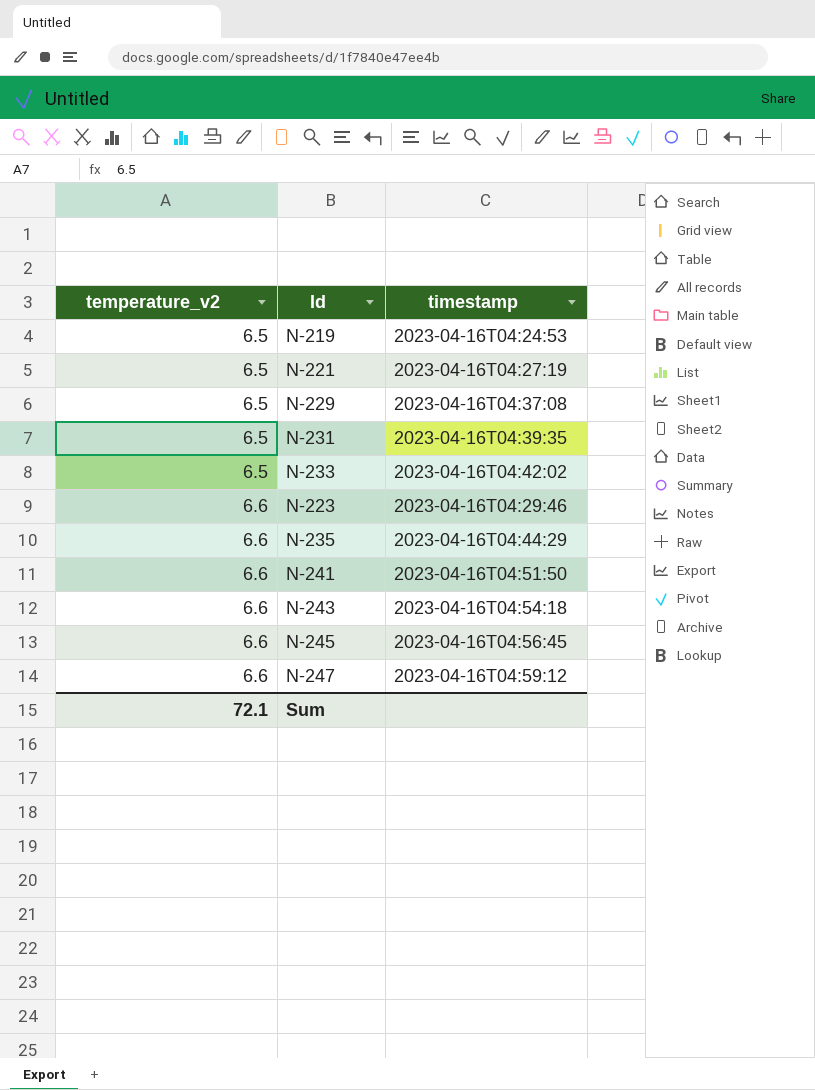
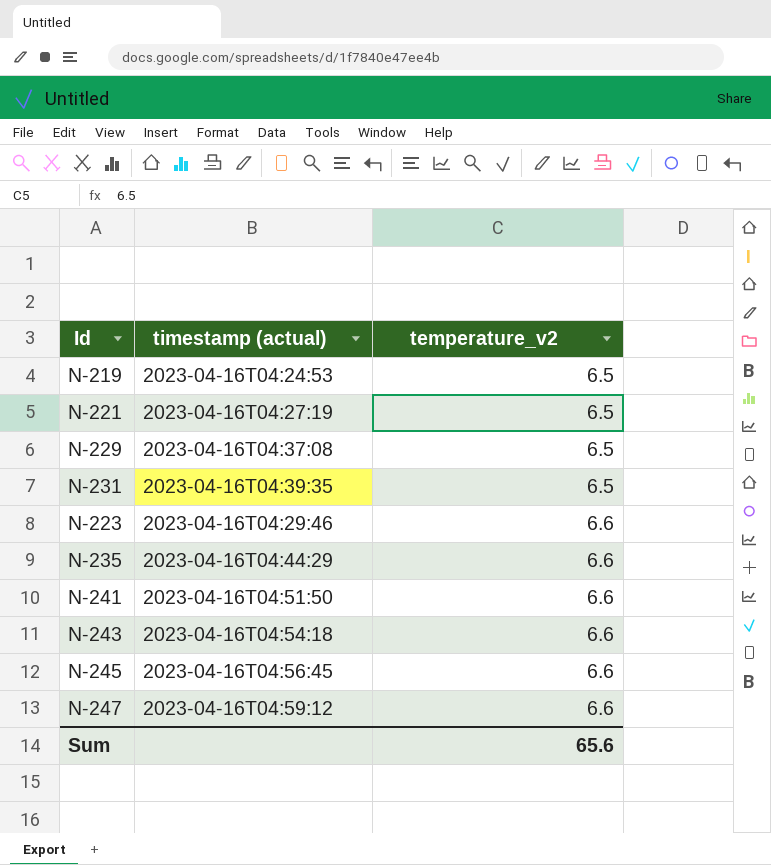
column name: timestamp -> timestamp (actual)
column temperature_v2 | position: 1 -> 3
row N-233: 6.5 | 2023-04-16T04:42:02 -> none
Sum | temperature_v2: 72.1 -> 65.6

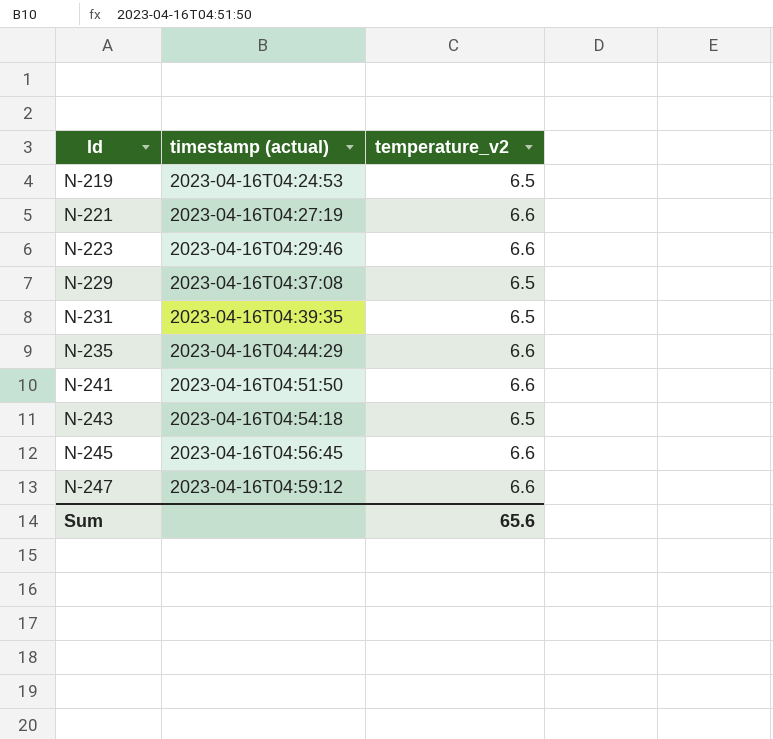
row order: temperature_v2 ascending -> Id ascending
N-221 | temperature_v2: 6.5 -> 6.6
N-243 | temperature_v2: 6.6 -> 6.5

